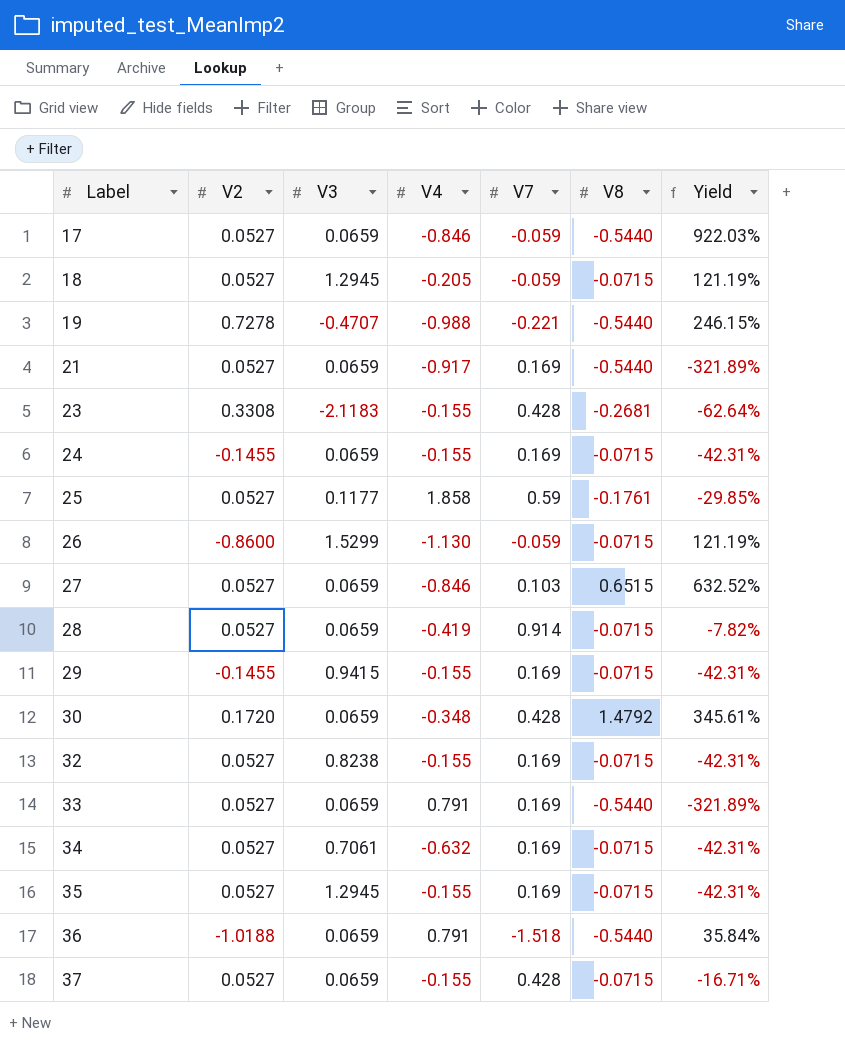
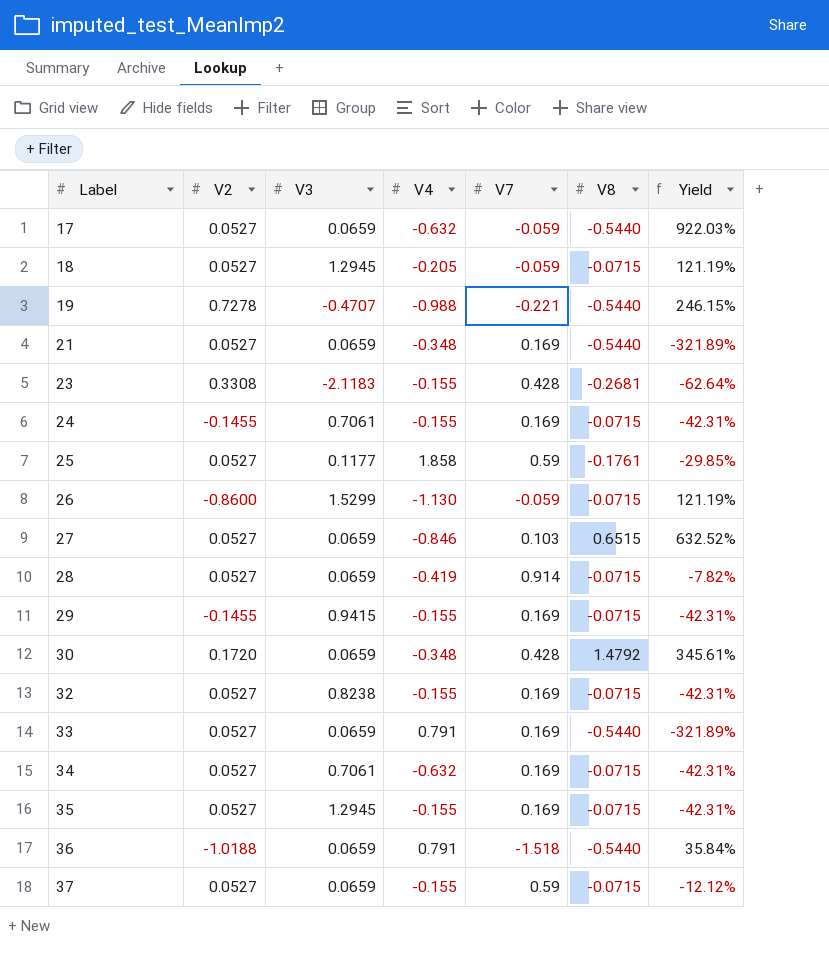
17 | V4: -0.846 -> -0.632
21 | V4: -0.917 -> -0.348
24 | V3: 0.0659 -> 0.7061
37 | V7: 0.428 -> 0.59
37 | Yield: -16.71% -> -12.12%

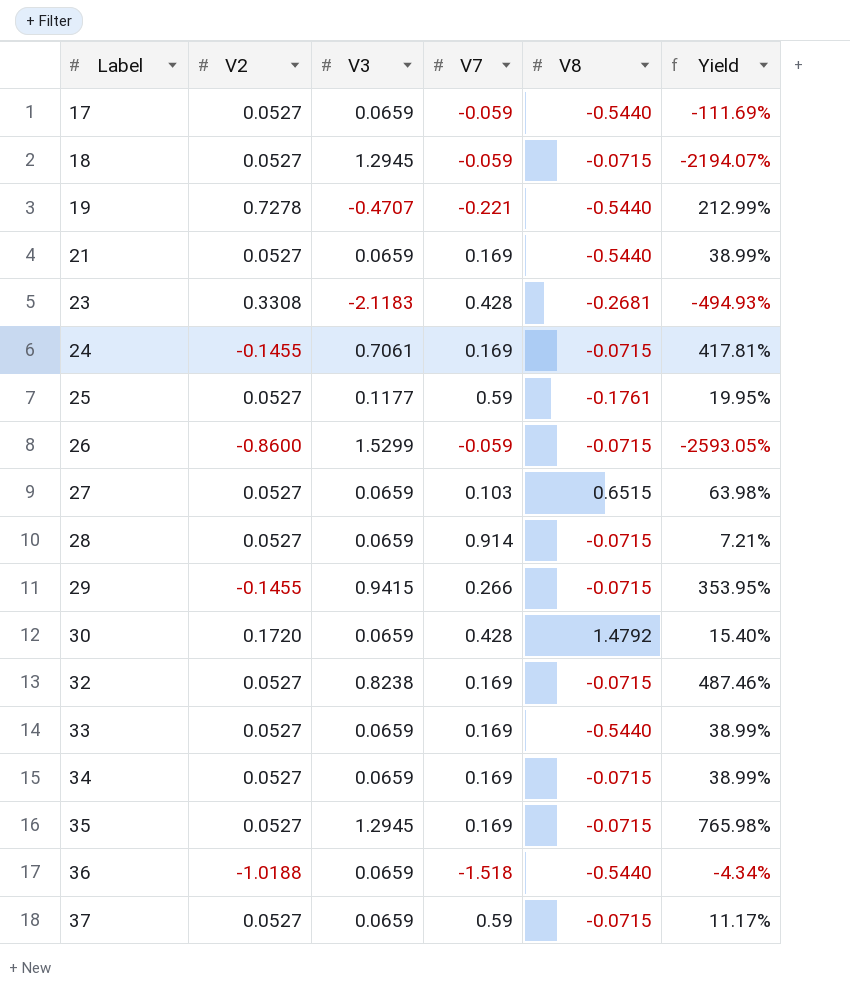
column V4 | position: 4 -> none
column Yield | formula: [V8] / [V7] -> [V3] / [V7]
29 | V7: 0.169 -> 0.266
34 | V3: 0.7061 -> 0.0659

